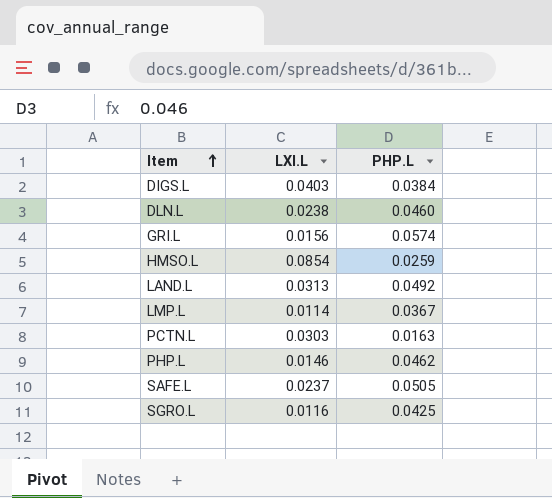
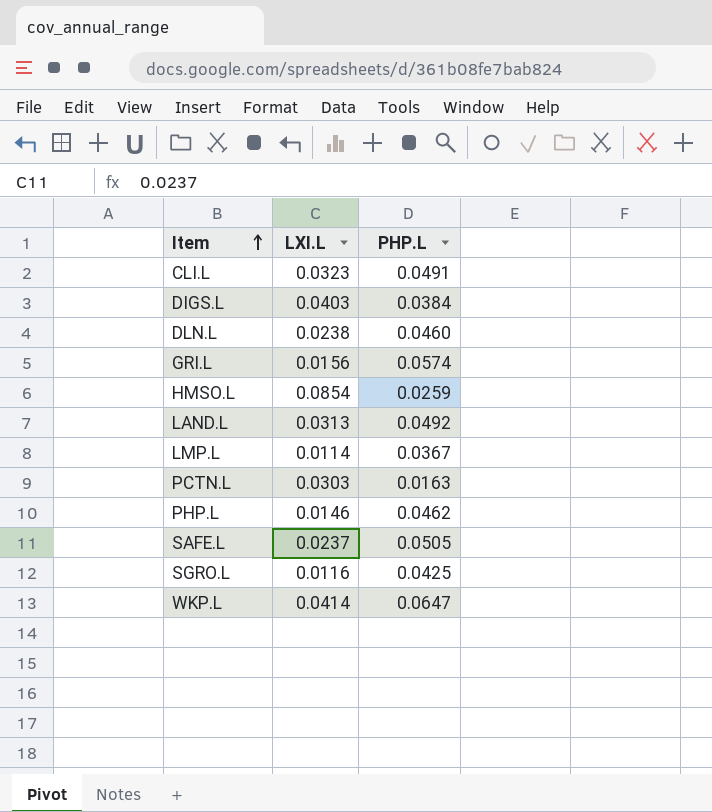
row CLI.L: none -> 0.0323 | 0.0491
row WKP.L: none -> 0.0414 | 0.0647

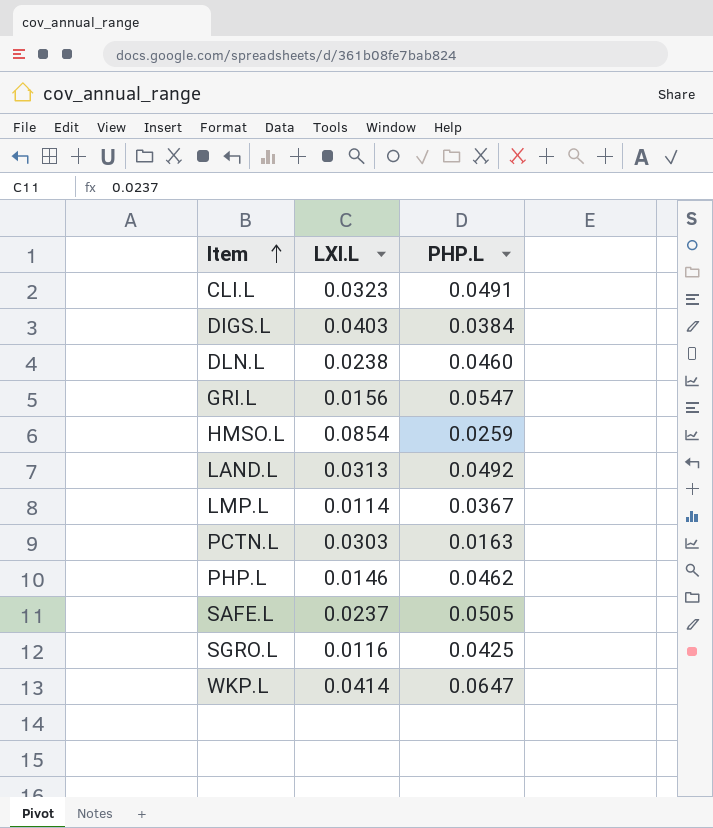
GRI.L | PHP.L: 0.0574 -> 0.0547

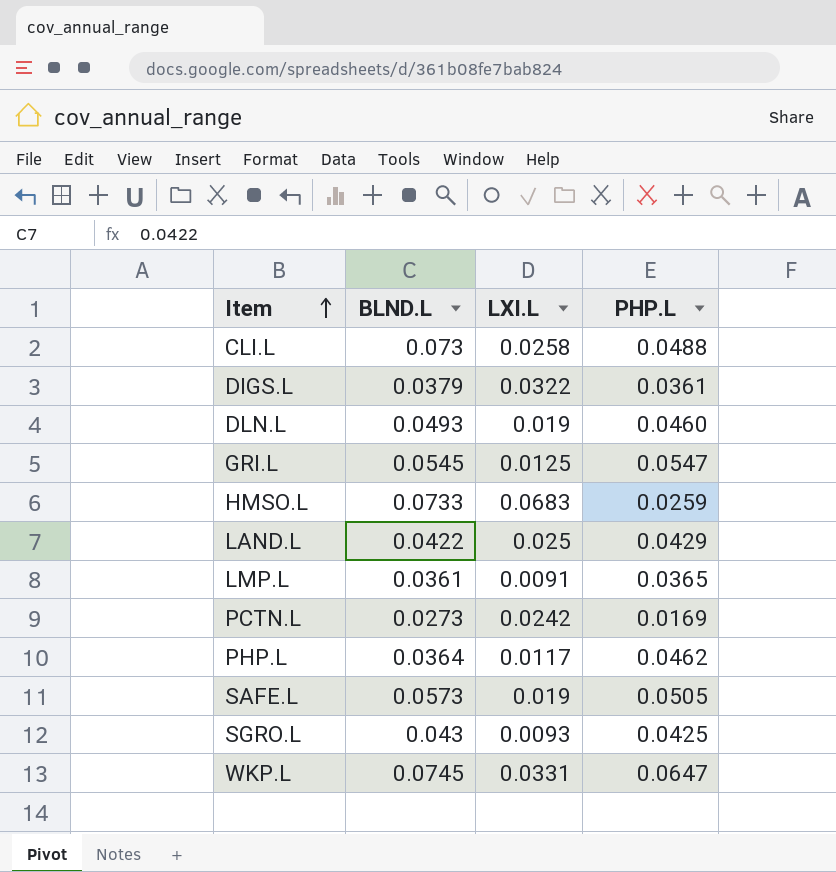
column BLND.L | position: none -> 2
CLI.L | LXI.L: 0.0323 -> 0.0258
CLI.L | PHP.L: 0.0491 -> 0.0488
DIGS.L | LXI.L: 0.0403 -> 0.0322
DIGS.L | PHP.L: 0.0384 -> 0.0361
DLN.L | LXI.L: 0.0238 -> 0.019
GRI.L | LXI.L: 0.0156 -> 0.0125
HMSO.L | LXI.L: 0.0854 -> 0.0683
LAND.L | LXI.L: 0.0313 -> 0.025
LAND.L | PHP.L: 0.0492 -> 0.0429
LMP.L | LXI.L: 0.0114 -> 0.0091
LMP.L | PHP.L: 0.0367 -> 0.0365
PCTN.L | LXI.L: 0.0303 -> 0.0242
PCTN.L | PHP.L: 0.0163 -> 0.0169
PHP.L | LXI.L: 0.0146 -> 0.0117
SAFE.L | LXI.L: 0.0237 -> 0.019
SGRO.L | LXI.L: 0.0116 -> 0.0093
WKP.L | LXI.L: 0.0414 -> 0.0331

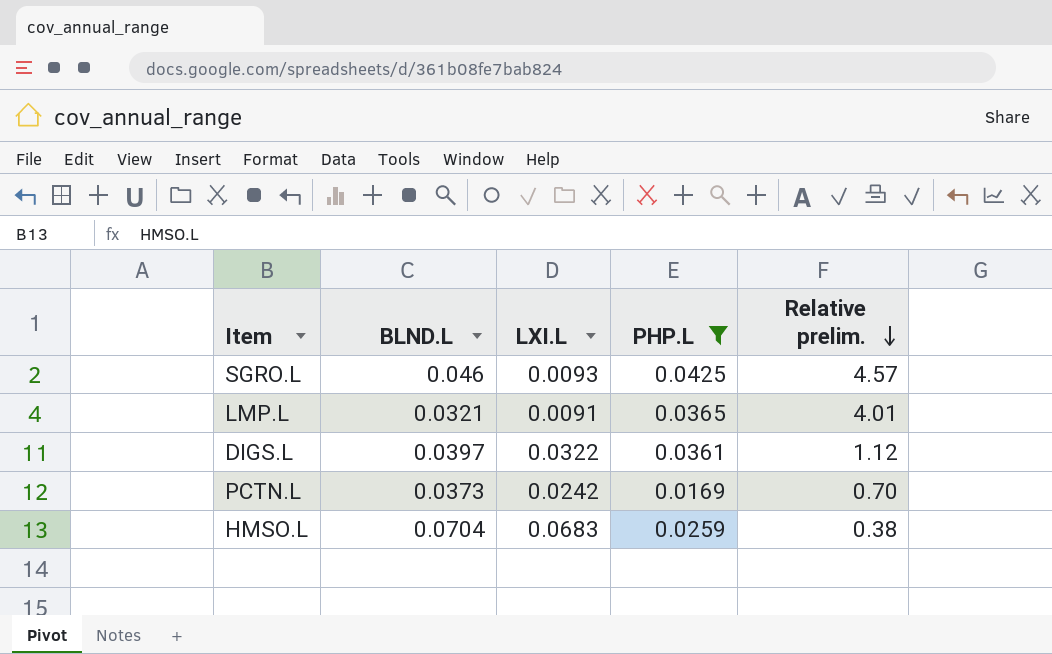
filter: none -> PHP.L <= 0.0425
row order: Item ascending -> Relative prelim. descending
column Relative prelim. | formula: none -> [PHP.L] / [LXI.L]
SGRO.L | BLND.L: 0.043 -> 0.046
LMP.L | BLND.L: 0.0361 -> 0.0321
DIGS.L | BLND.L: 0.0379 -> 0.0397
PCTN.L | BLND.L: 0.0273 -> 0.0373
HMSO.L | BLND.L: 0.0733 -> 0.0704

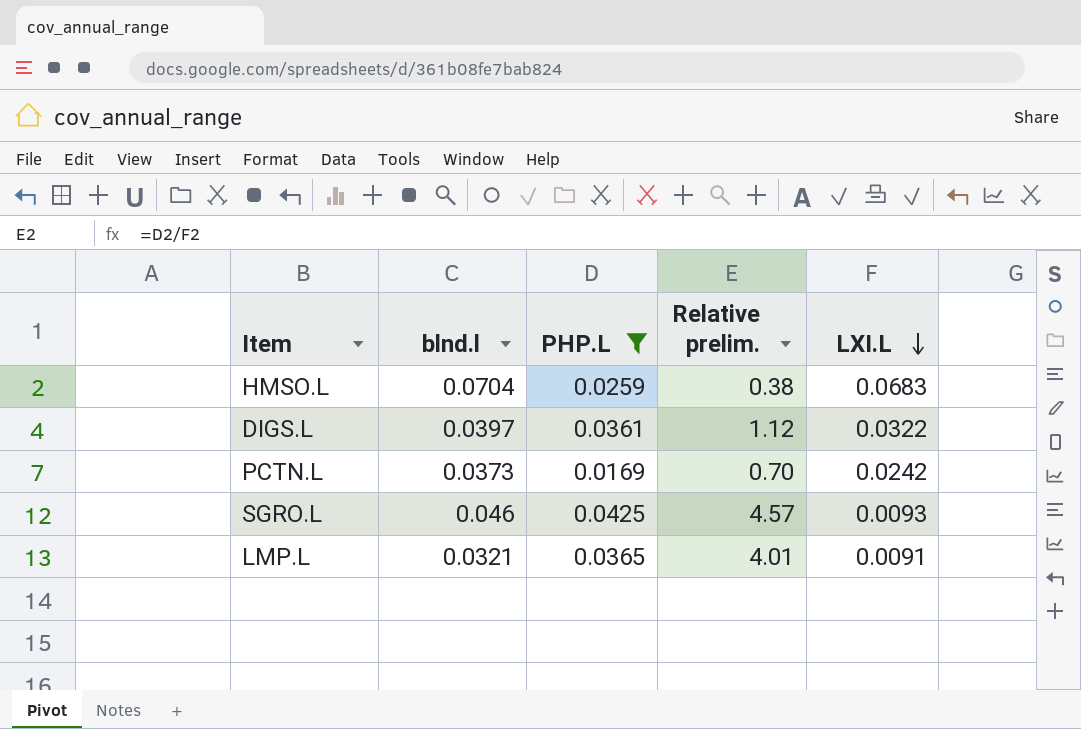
row order: Relative prelim. descending -> LXI.L descending
column name: BLND.L -> blnd.l
column LXI.L | position: 3 -> 5

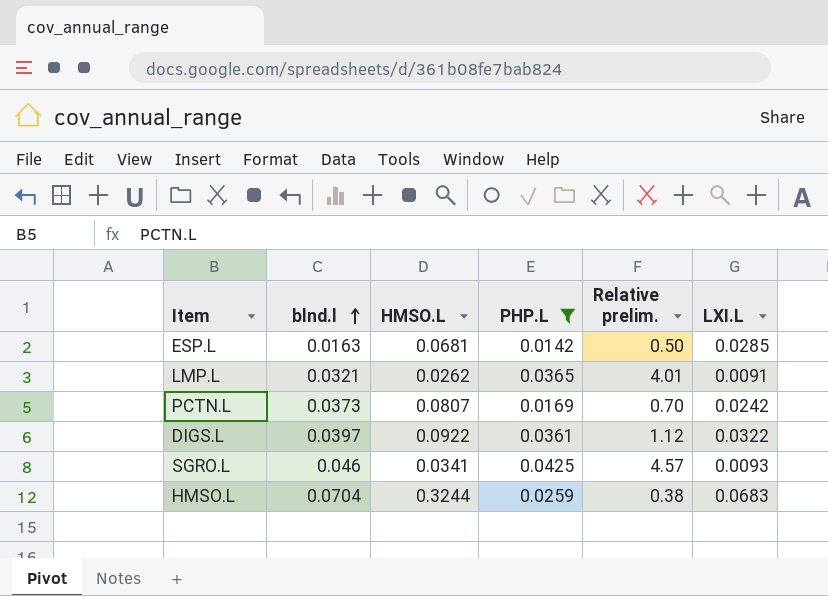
row order: LXI.L descending -> blnd.l ascending
column HMSO.L | position: none -> 3
row ESP.L: none -> 0.0163 | 0.0681 | 0.0142 | 0.50 | 0.0285

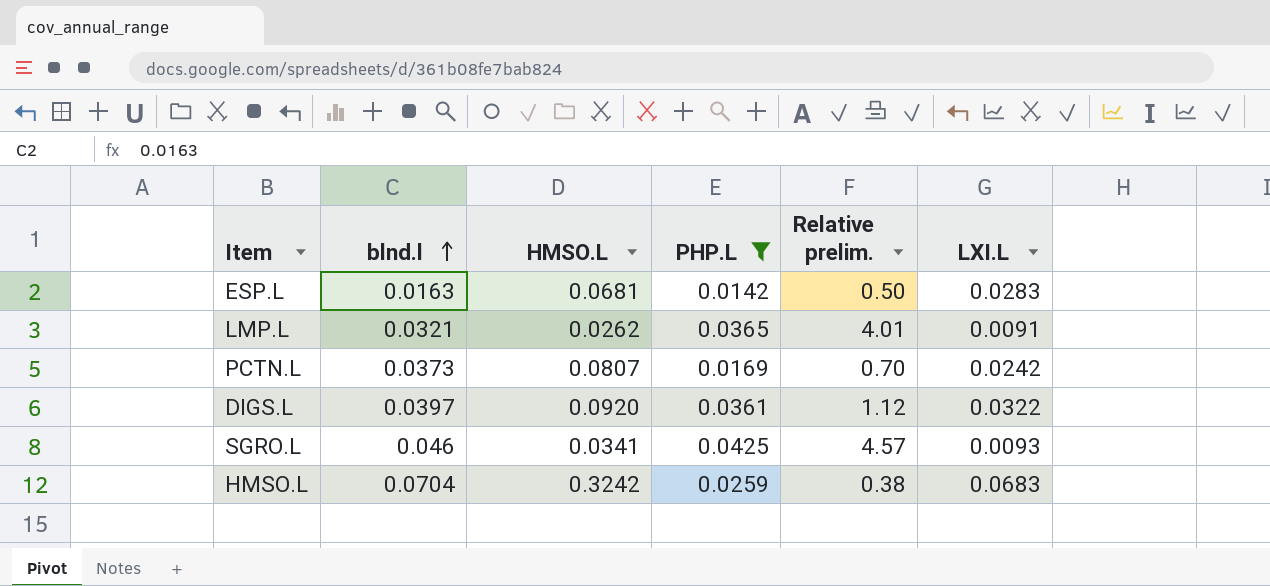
ESP.L | LXI.L: 0.0285 -> 0.0283
DIGS.L | HMSO.L: 0.0922 -> 0.0920
HMSO.L | HMSO.L: 0.3244 -> 0.3242

